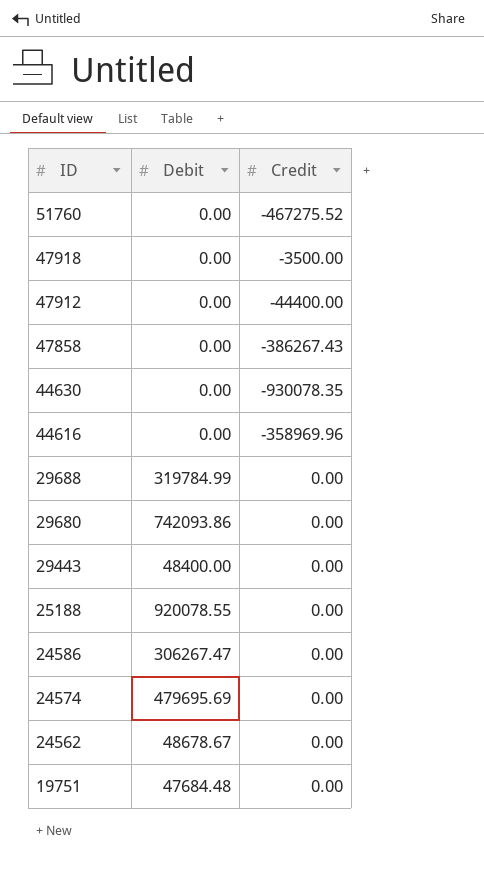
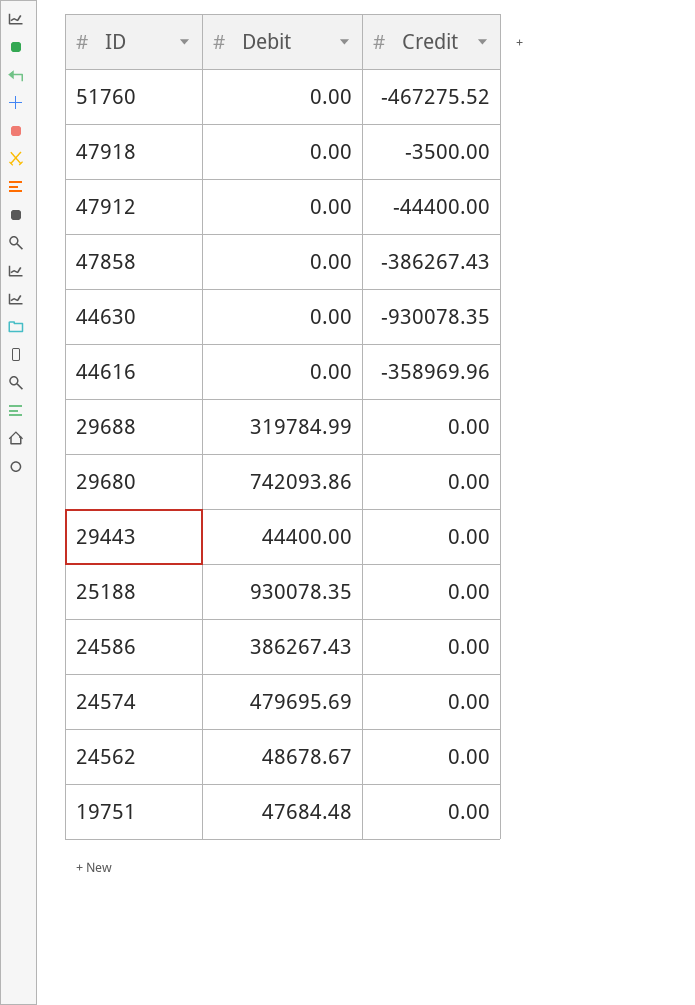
29443 | Debit: 48400.00 -> 44400.00
25188 | Debit: 920078.55 -> 930078.35
24586 | Debit: 306267.47 -> 386267.43

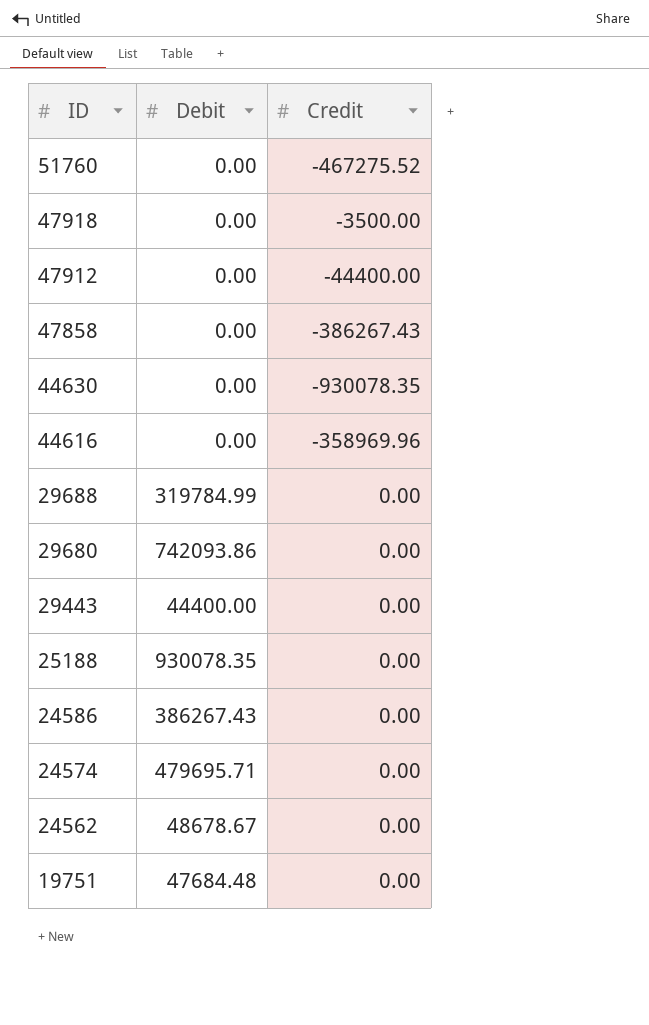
24574 | Debit: 479695.69 -> 479695.71

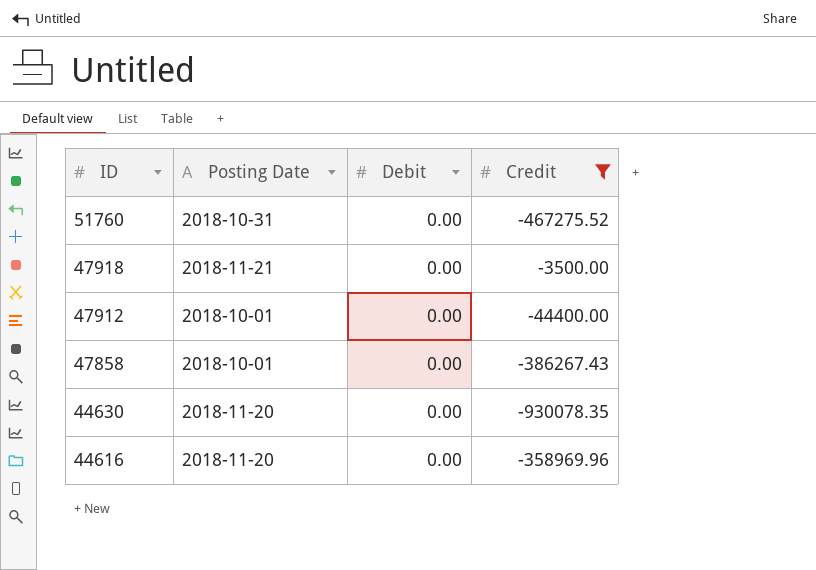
filter: none -> Credit != 0.00
column Posting Date | position: none -> 2

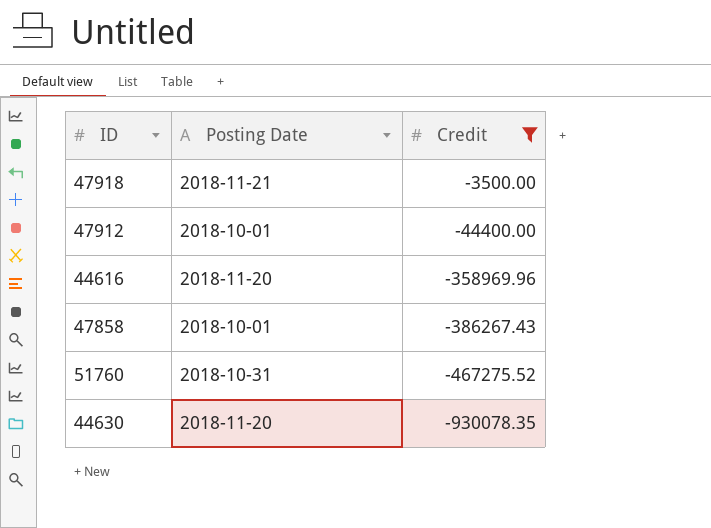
row order: ID descending -> Credit descending
column Debit | position: 3 -> none

